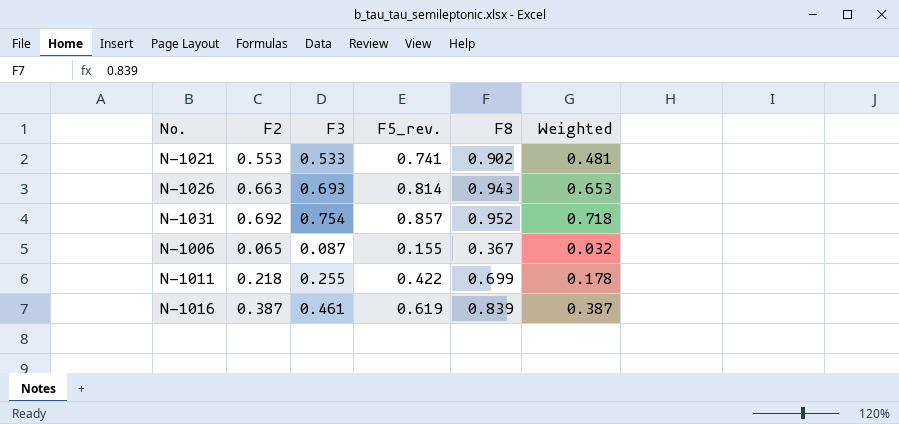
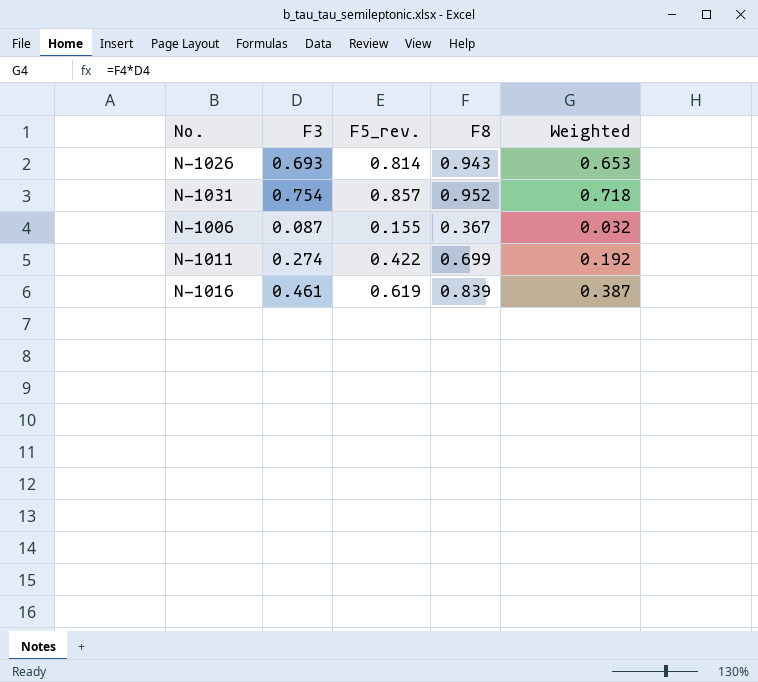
column F2 | position: 2 -> none
row N-1021: 0.553 | 0.533 | 0.741 | 0.902 | 0.481 -> none
N-1011 | F3: 0.255 -> 0.274
N-1011 | Weighted: 0.178 -> 0.192

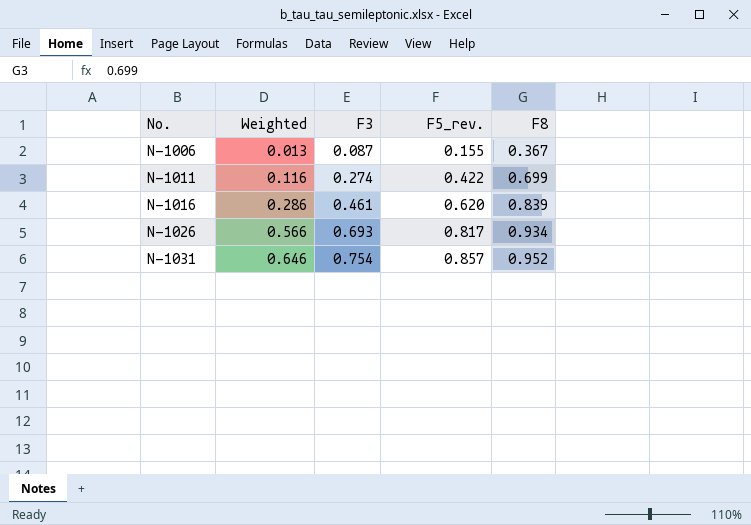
row order: none -> No. ascending
column Weighted | formula: [F3] * [F8] -> [F3] * [F5_rev.]
column Weighted | position: 5 -> 2
N-1016 | F5_rev.: 0.619 -> 0.620
N-1026 | F5_rev.: 0.814 -> 0.817
N-1026 | F8: 0.943 -> 0.934

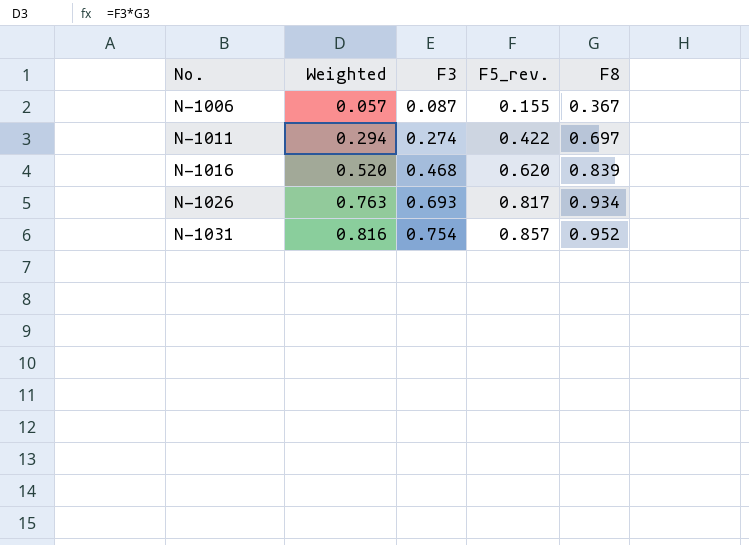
column Weighted | formula: [F3] * [F5_rev.] -> [F5_rev.] * [F8]
N-1011 | F8: 0.699 -> 0.697
N-1016 | F3: 0.461 -> 0.468

